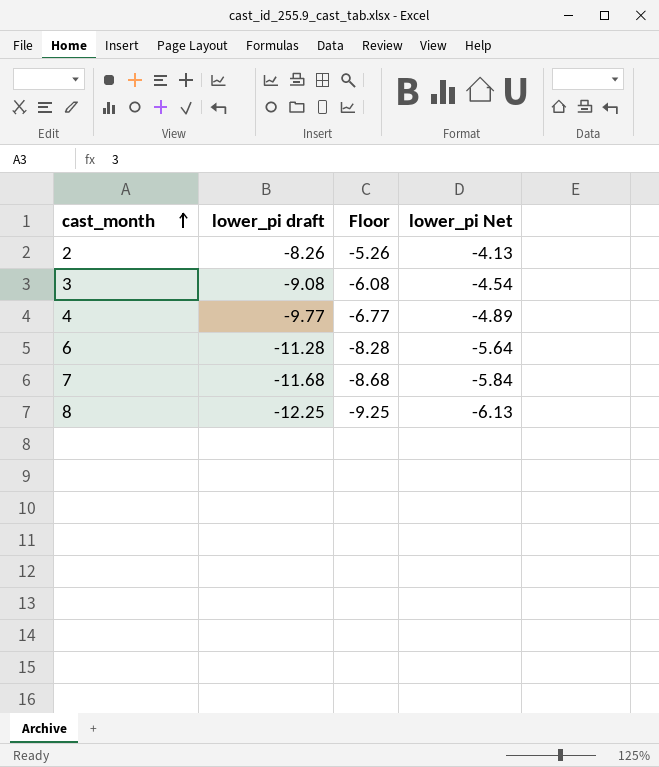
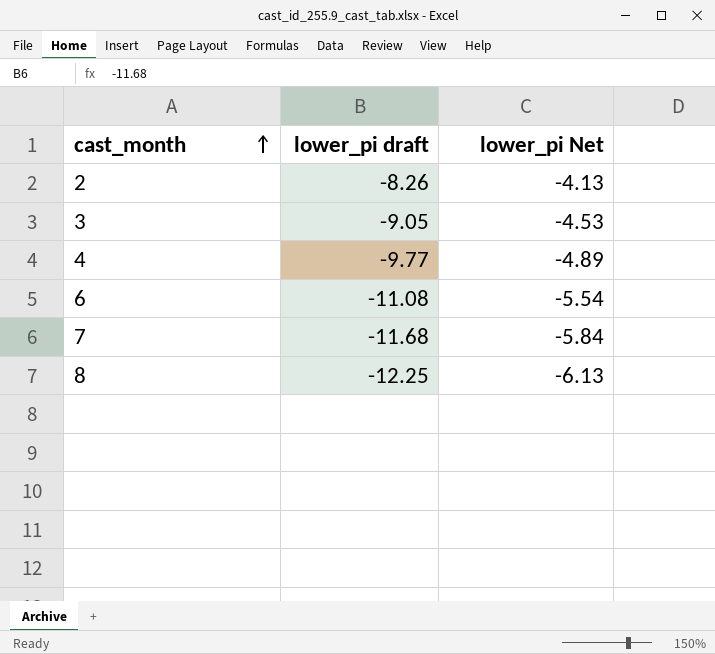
column Floor | formula: [lower_pi draft] + 3 -> none
3 | lower_pi draft: -9.08 -> -9.05
3 | lower_pi Net: -4.54 -> -4.53
6 | lower_pi draft: -11.28 -> -11.08
6 | lower_pi Net: -5.64 -> -5.54

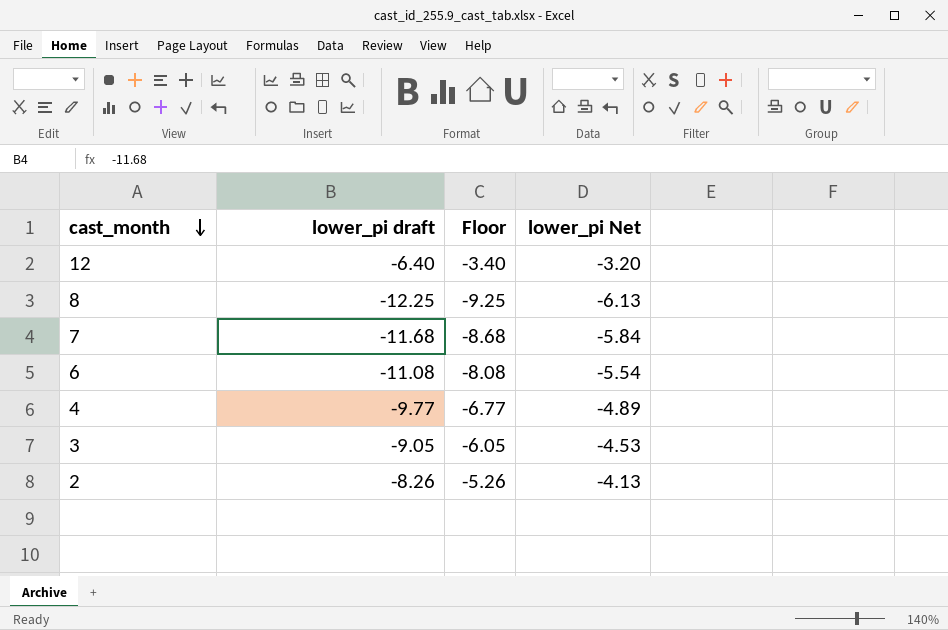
row order: cast_month ascending -> cast_month descending
column Floor | formula: none -> [lower_pi draft] + 3
row 12: none -> -6.40 | -3.40 | -3.20

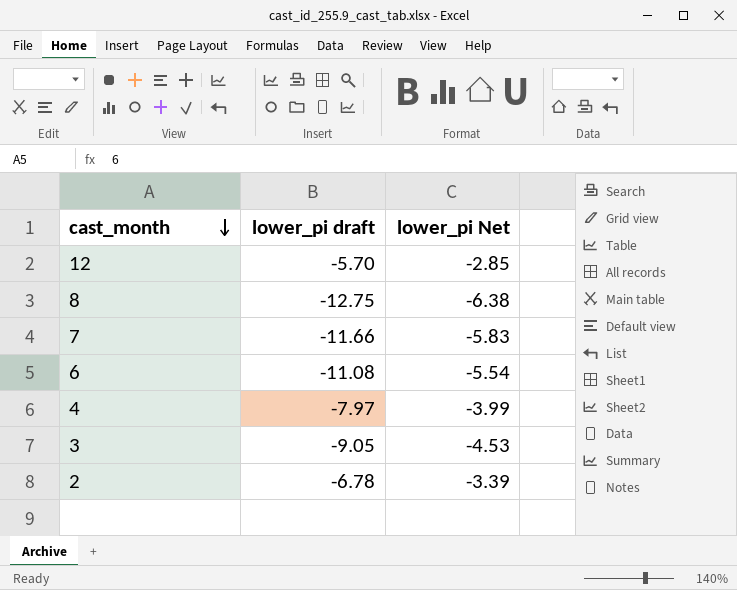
column Floor | formula: [lower_pi draft] + 3 -> none
12 | lower_pi draft: -6.40 -> -5.70
12 | lower_pi Net: -3.20 -> -2.85
8 | lower_pi draft: -12.25 -> -12.75
8 | lower_pi Net: -6.13 -> -6.38
7 | lower_pi draft: -11.68 -> -11.66
7 | lower_pi Net: -5.84 -> -5.83
4 | lower_pi draft: -9.77 -> -7.97
4 | lower_pi Net: -4.89 -> -3.99
2 | lower_pi draft: -8.26 -> -6.78
2 | lower_pi Net: -4.13 -> -3.39

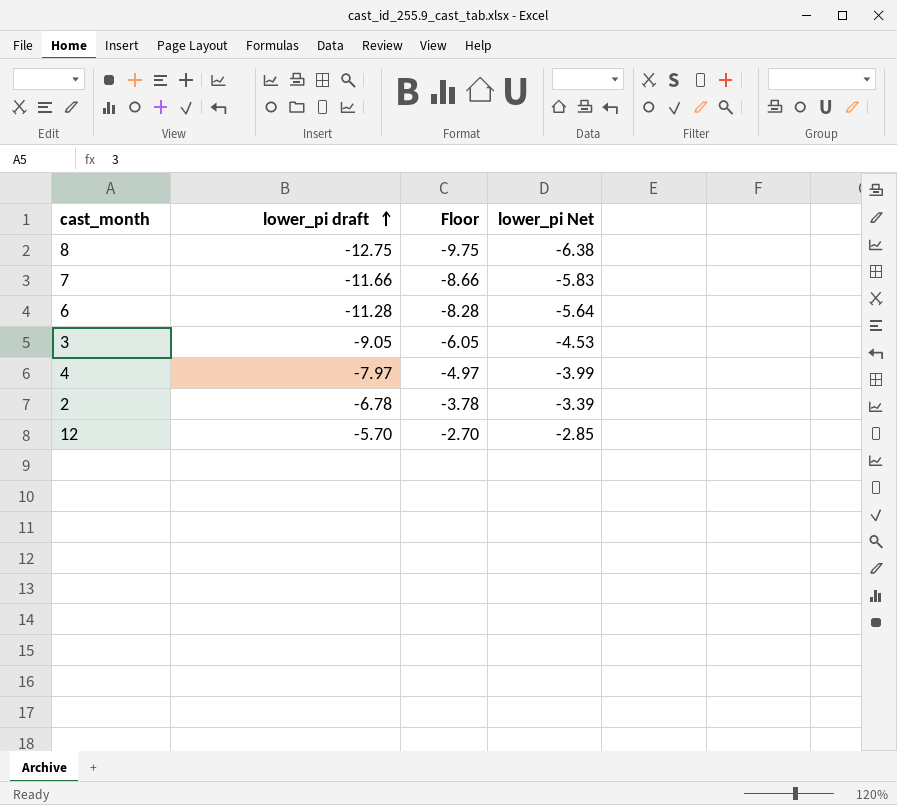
row order: cast_month descending -> lower_pi draft ascending
column Floor | formula: none -> [lower_pi draft] + 3
6 | lower_pi draft: -11.08 -> -11.28
6 | lower_pi Net: -5.54 -> -5.64

